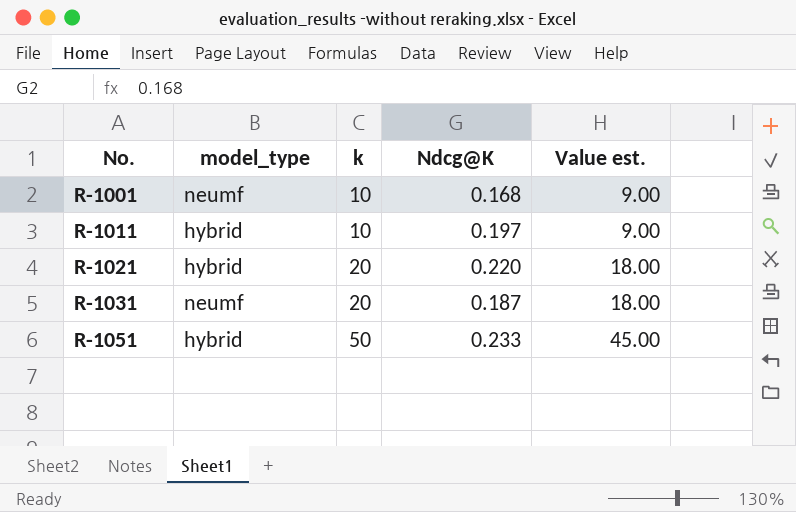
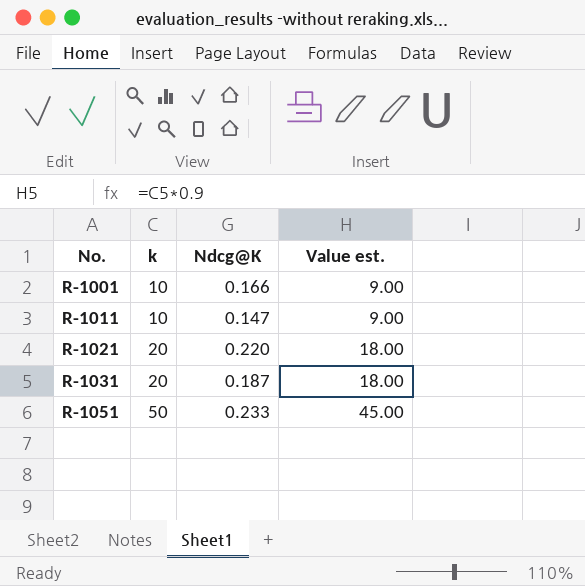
column model_type | position: 2 -> none
R-1001 | Ndcg@K: 0.168 -> 0.166
R-1011 | Ndcg@K: 0.197 -> 0.147

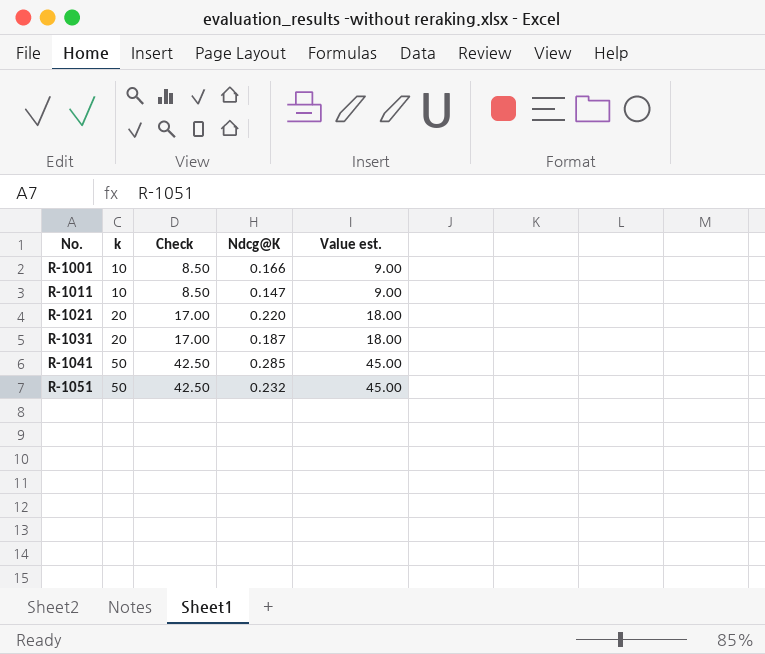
column Check | formula: none -> [k] * 0.85
row R-1041: none -> 50 | 42.50 | 0.285 | 45.00
R-1051 | Ndcg@K: 0.233 -> 0.232

